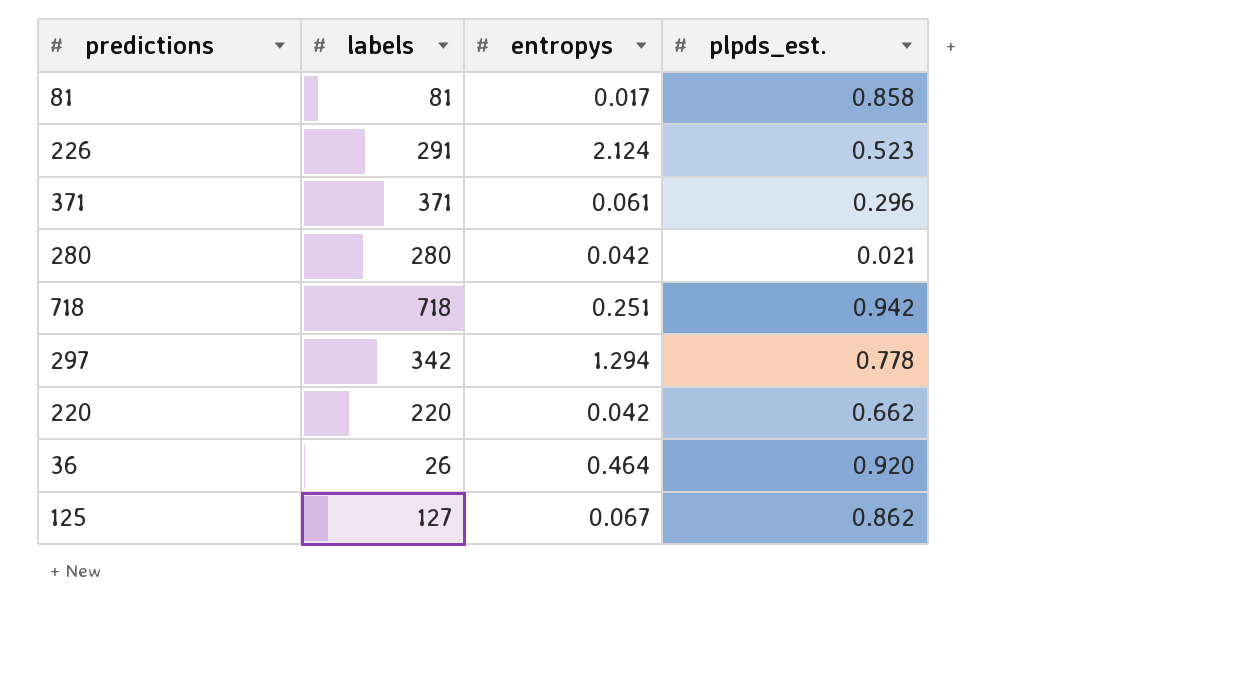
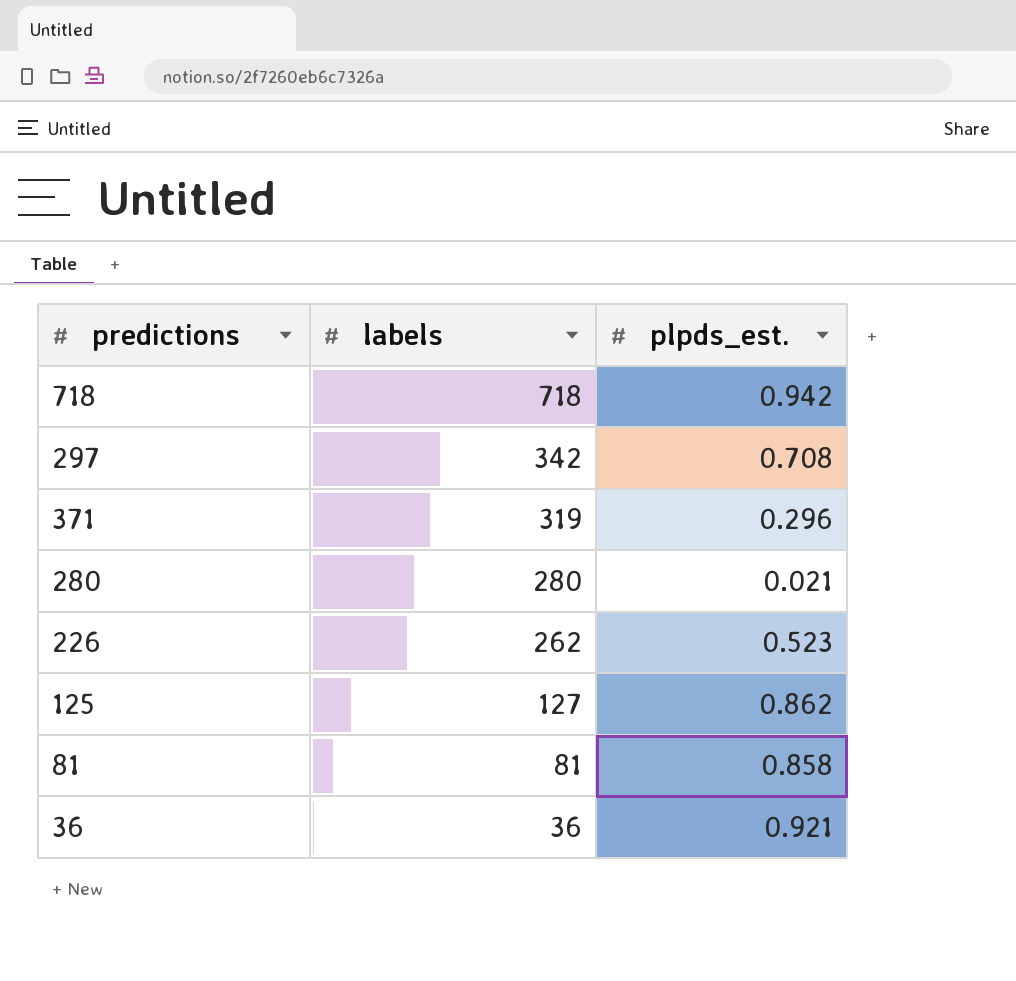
row order: none -> labels descending
column entropys | position: 3 -> none
row 220: 220 | 0.042 | 0.662 -> none
297 | plpds_est.: 0.778 -> 0.708
371 | labels: 371 -> 319
226 | labels: 291 -> 262
36 | labels: 26 -> 36
36 | plpds_est.: 0.920 -> 0.921

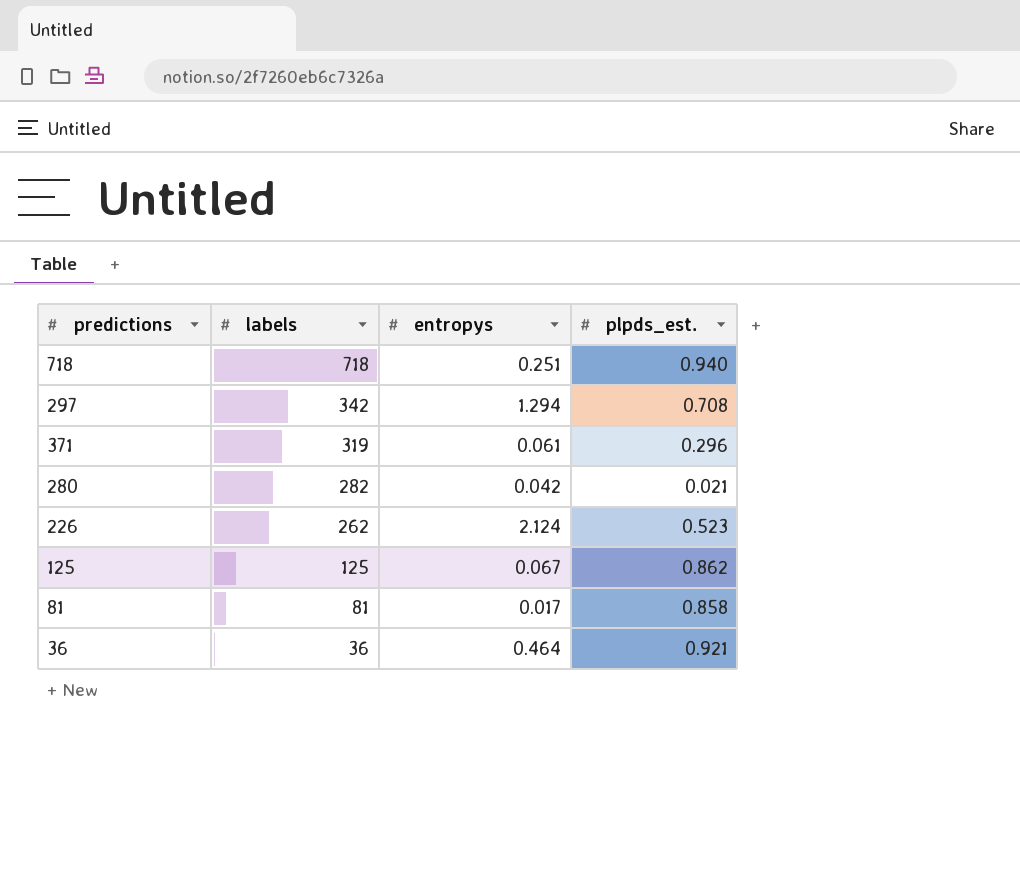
column entropys | position: none -> 3
718 | plpds_est.: 0.942 -> 0.940
280 | labels: 280 -> 282
125 | labels: 127 -> 125

